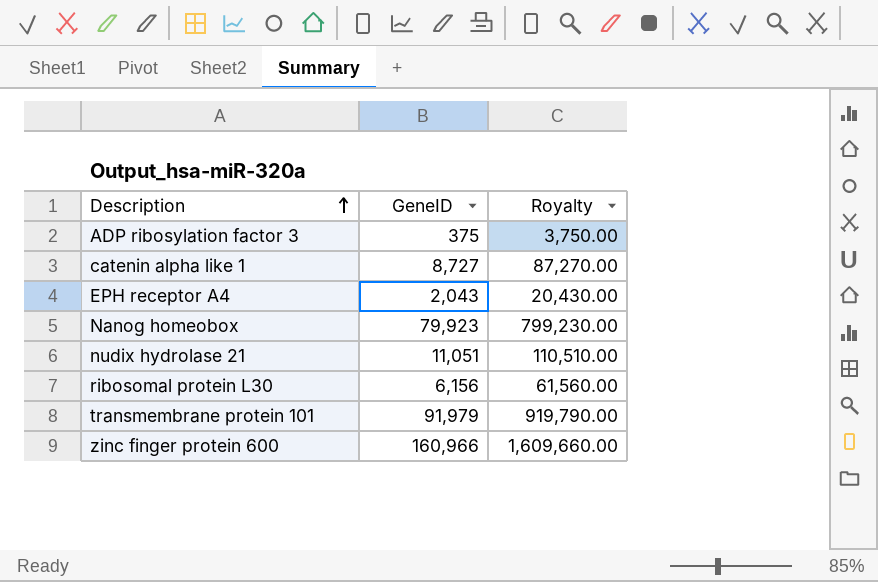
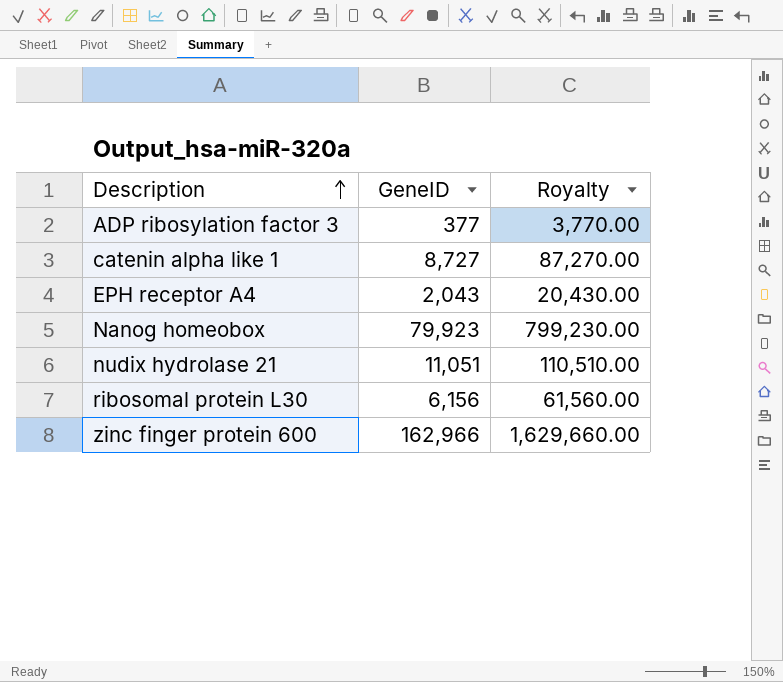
row transmembrane protein 101: 91,979 | 919,790.00 -> none
ADP ribosylation factor 3 | GeneID: 375 -> 377
ADP ribosylation factor 3 | Royalty: 3,750.00 -> 3,770.00
zinc finger protein 600 | GeneID: 160,966 -> 162,966
zinc finger protein 600 | Royalty: 1,609,660.00 -> 1,629,660.00

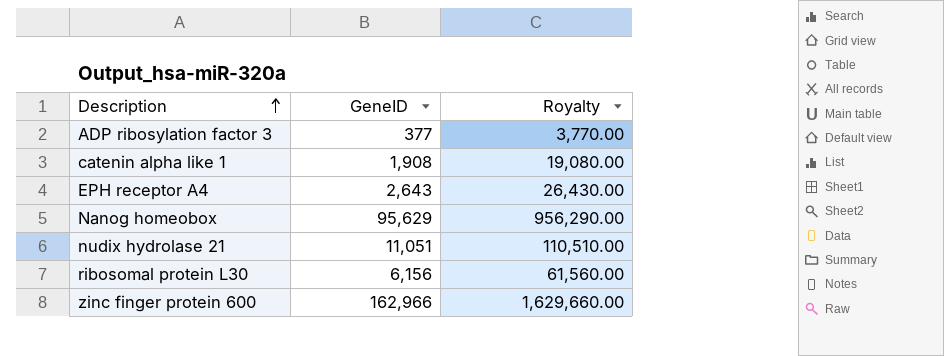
catenin alpha like 1 | GeneID: 8,727 -> 1,908
catenin alpha like 1 | Royalty: 87,270.00 -> 19,080.00
EPH receptor A4 | GeneID: 2,043 -> 2,643
EPH receptor A4 | Royalty: 20,430.00 -> 26,430.00
Nanog homeobox | GeneID: 79,923 -> 95,629
Nanog homeobox | Royalty: 799,230.00 -> 956,290.00

